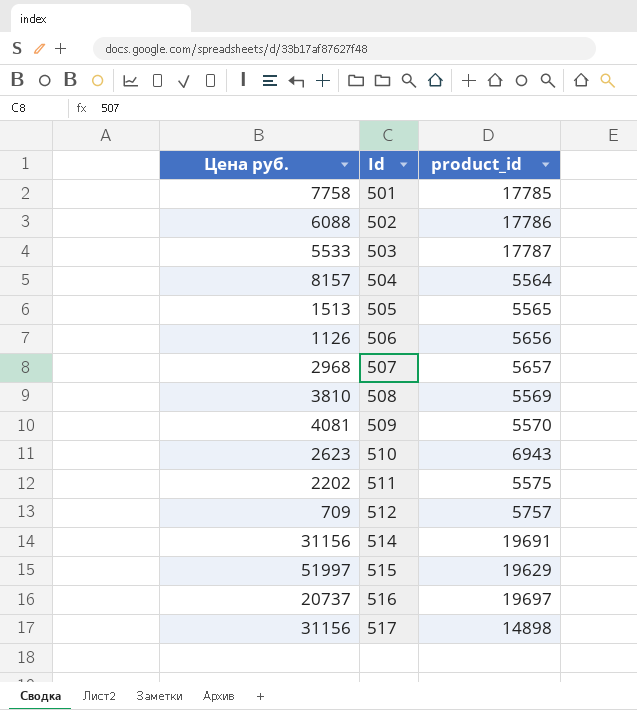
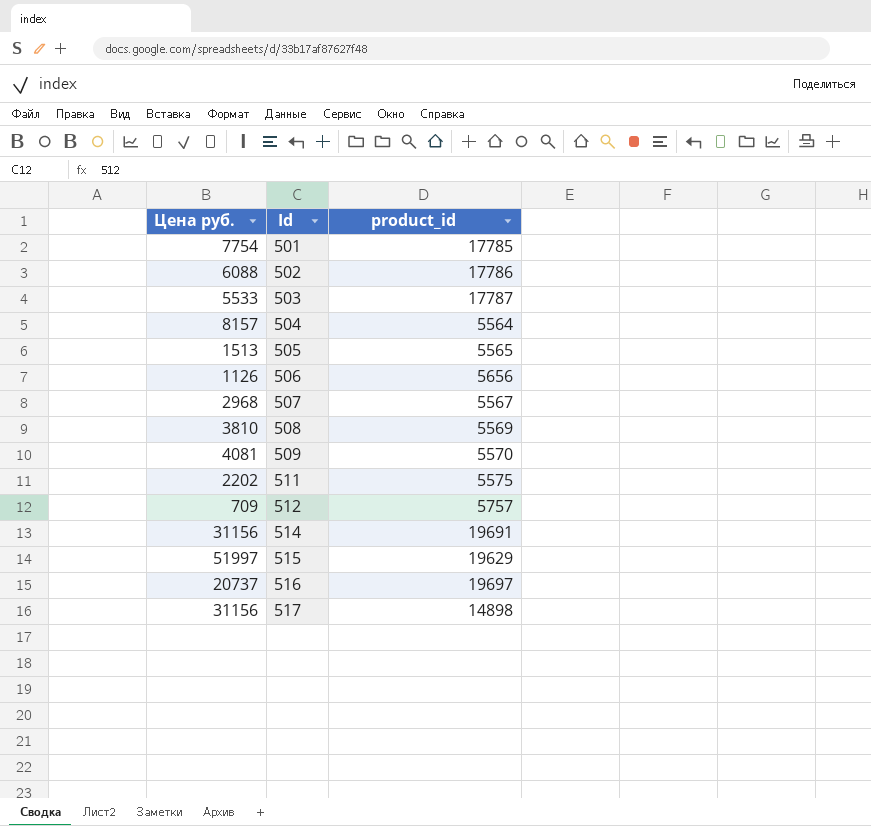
row 510: 2623 | 6943 -> none
501 | Цена руб.: 7758 -> 7754
507 | product_id: 5657 -> 5567

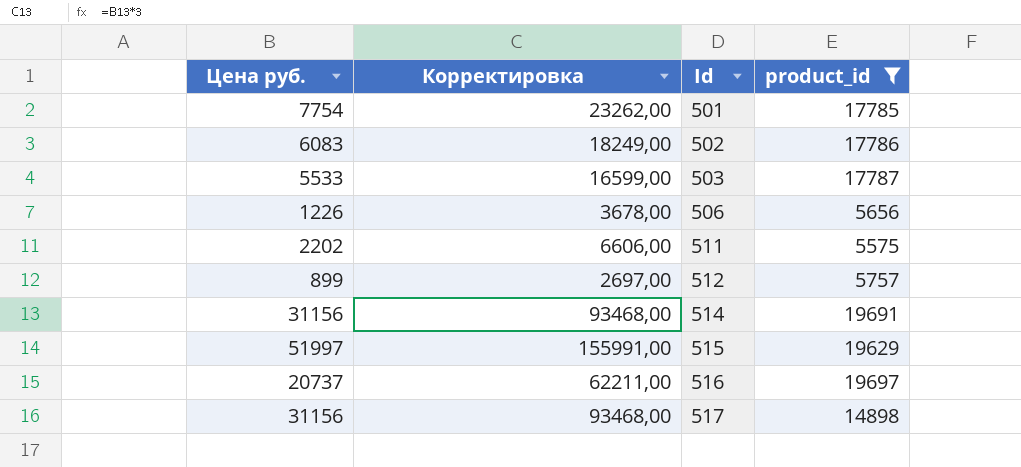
filter: none -> product_id >= 5575
column Корректировка | formula: none -> [Цена руб.] * 3
502 | Цена руб.: 6088 -> 6083
506 | Цена руб.: 1126 -> 1226
512 | Цена руб.: 709 -> 899

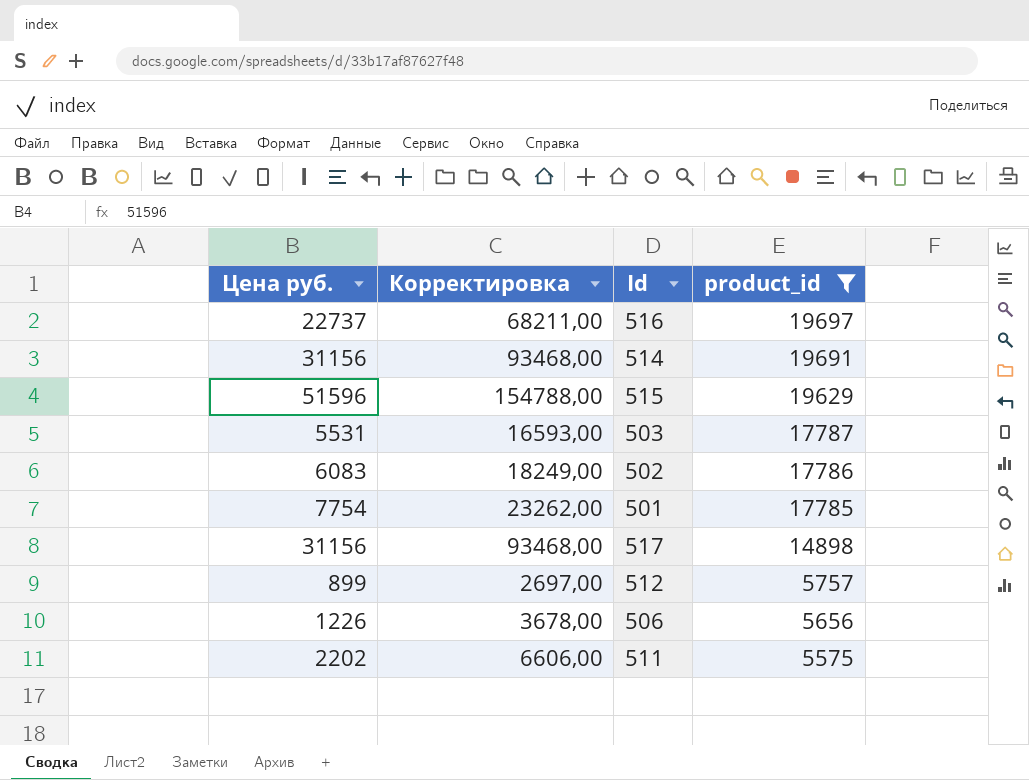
row order: Id ascending -> product_id descending
516 | Цена руб.: 20737 -> 22737
516 | Корректировка: 62211,00 -> 68211,00
515 | Цена руб.: 51997 -> 51596
515 | Корректировка: 155991,00 -> 154788,00
503 | Цена руб.: 5533 -> 5531
503 | Корректировка: 16599,00 -> 16593,00

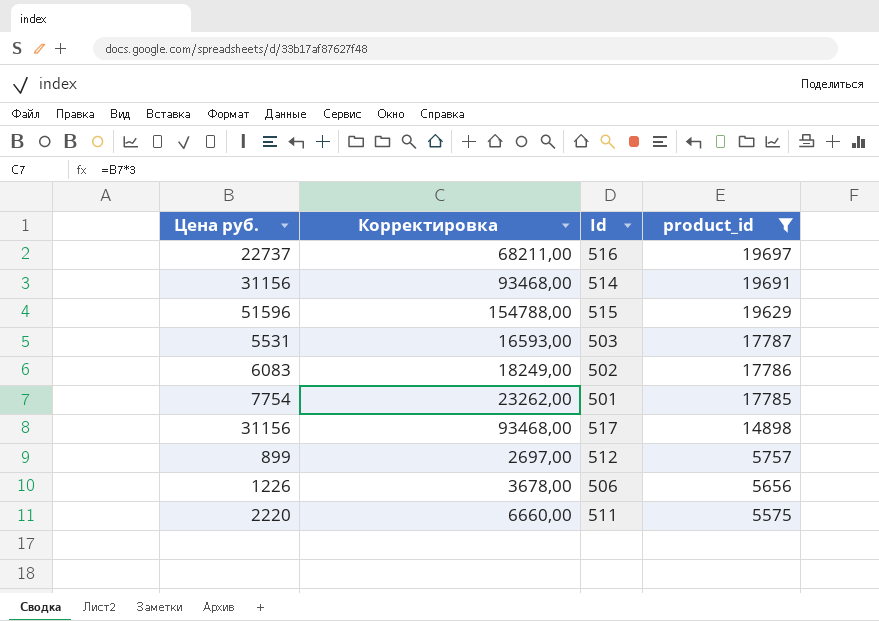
511 | Цена руб.: 2202 -> 2220
511 | Корректировка: 6606,00 -> 6660,00

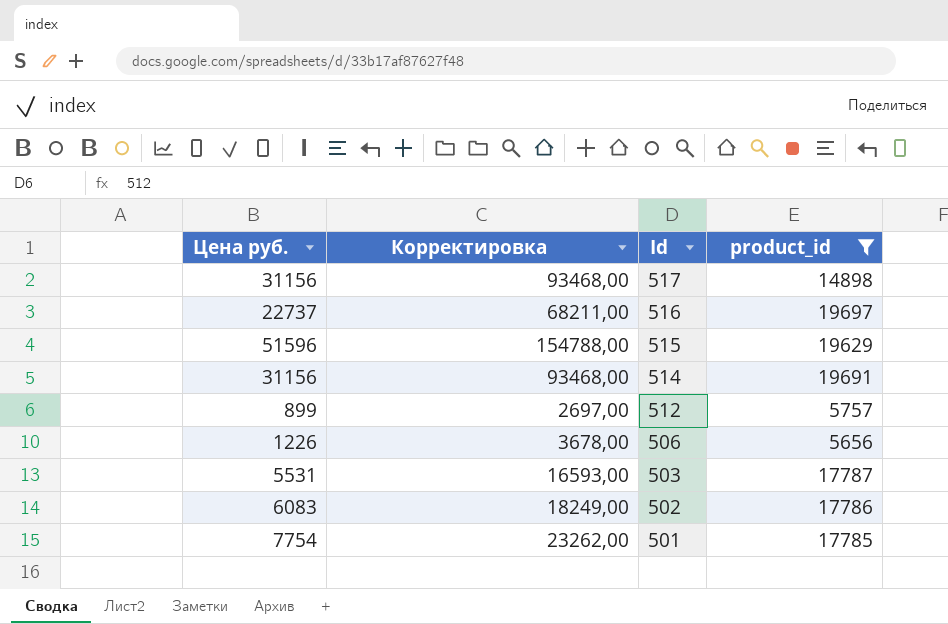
row order: product_id descending -> Id descending
row 511: 2220 | 6660,00 | 5575 -> none

